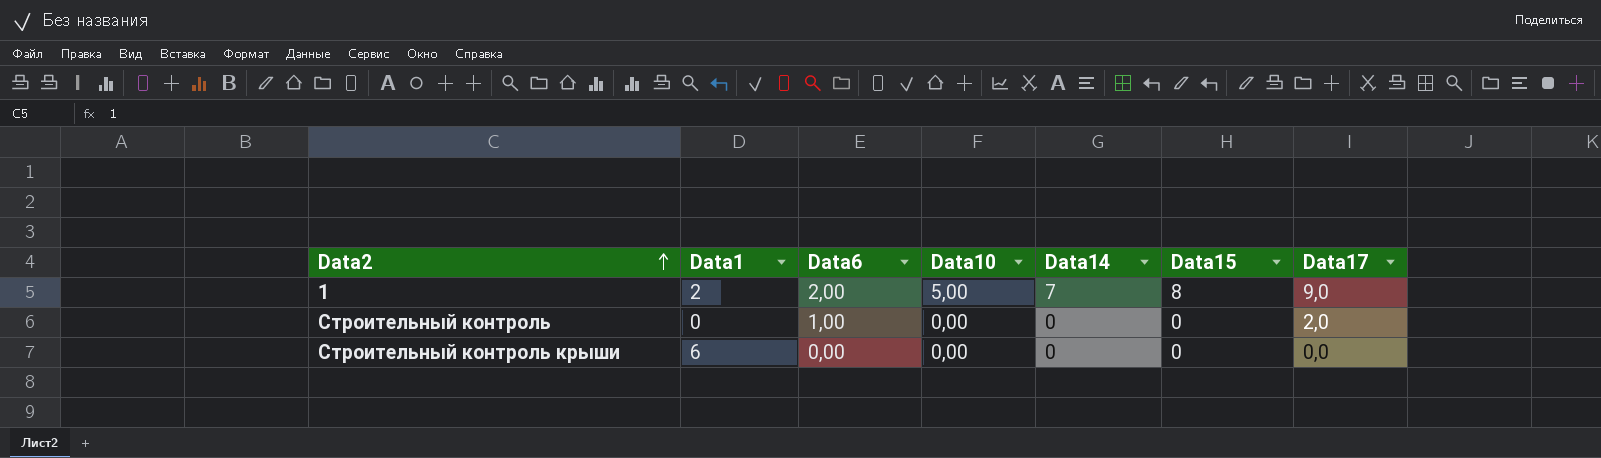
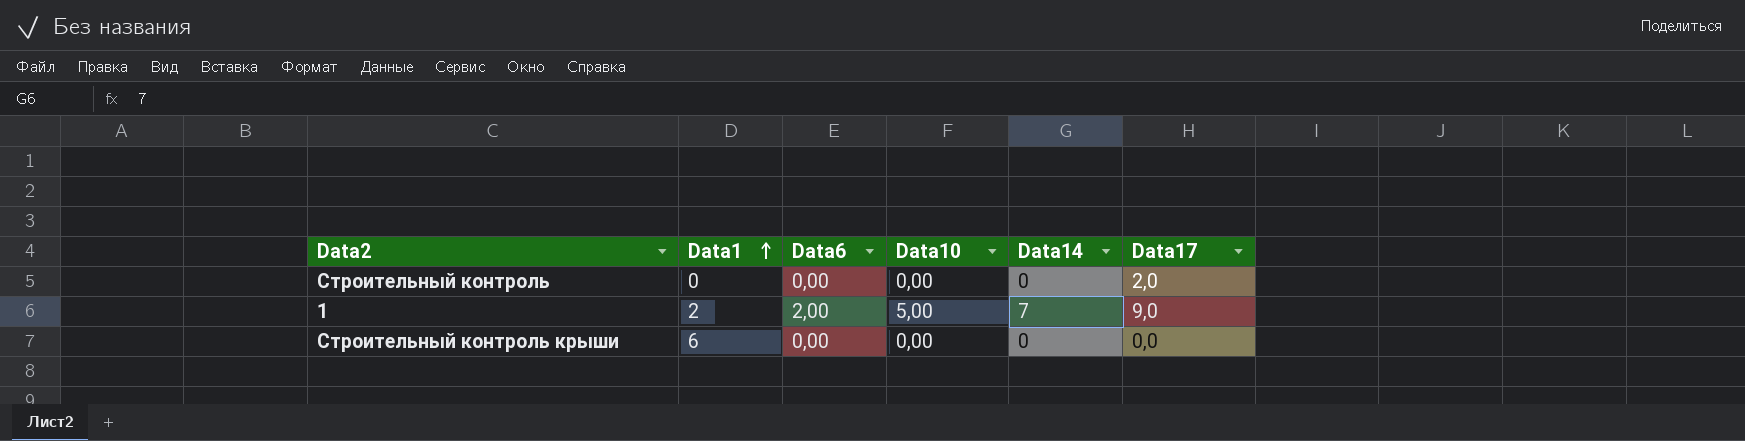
row order: Data2 ascending -> Data1 ascending
column Data15 | position: 6 -> none
Строительный контроль | Data6: 1,00 -> 0,00

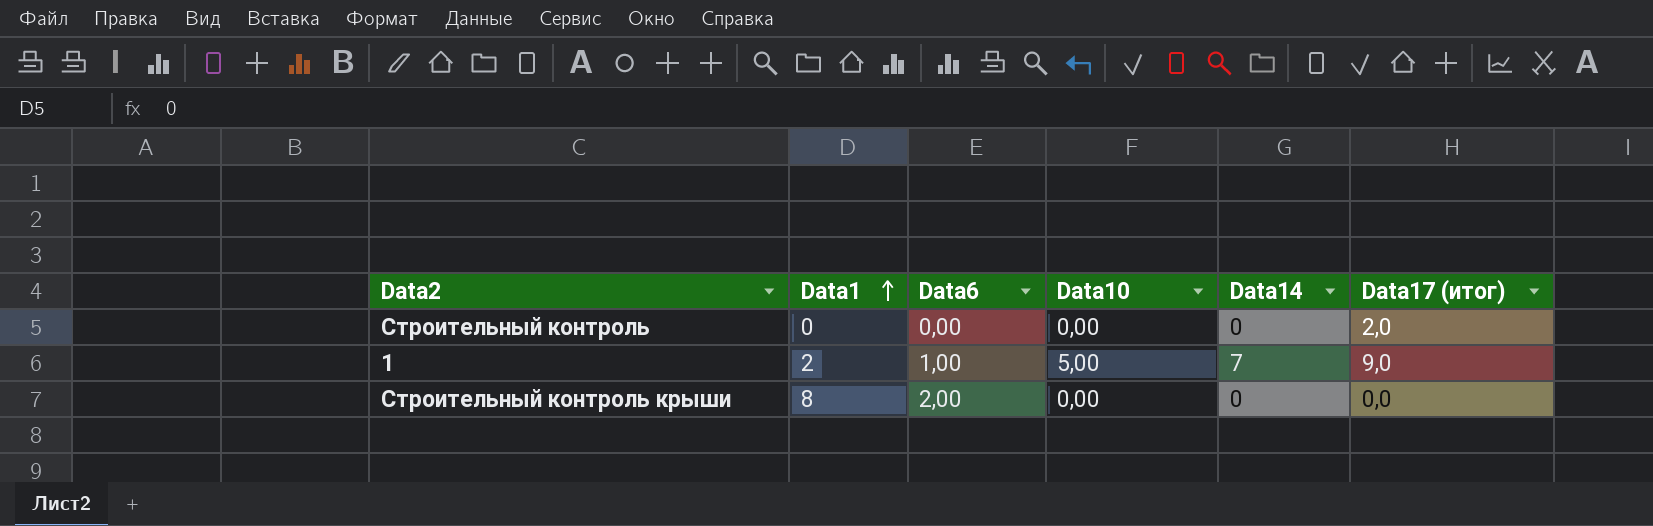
column name: Data17 -> Data17 (итог)
1 | Data6: 2,00 -> 1,00
Строительный контроль крыши | Data1: 6 -> 8
Строительный контроль крыши | Data6: 0,00 -> 2,00

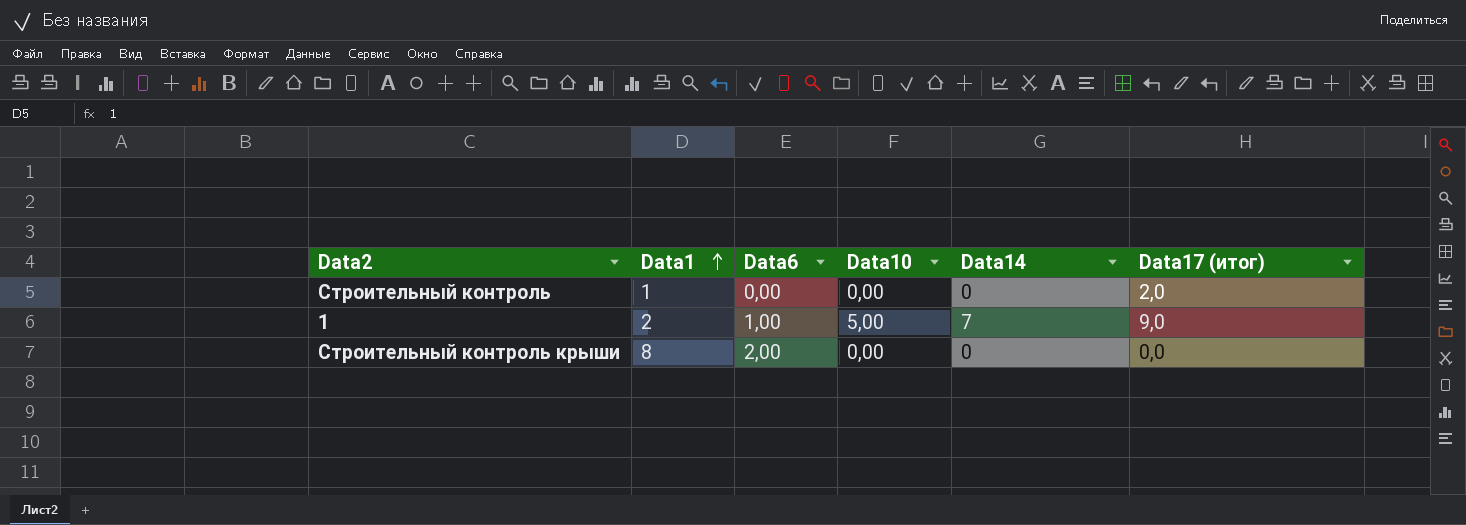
Строительный контроль | Data1: 0 -> 1

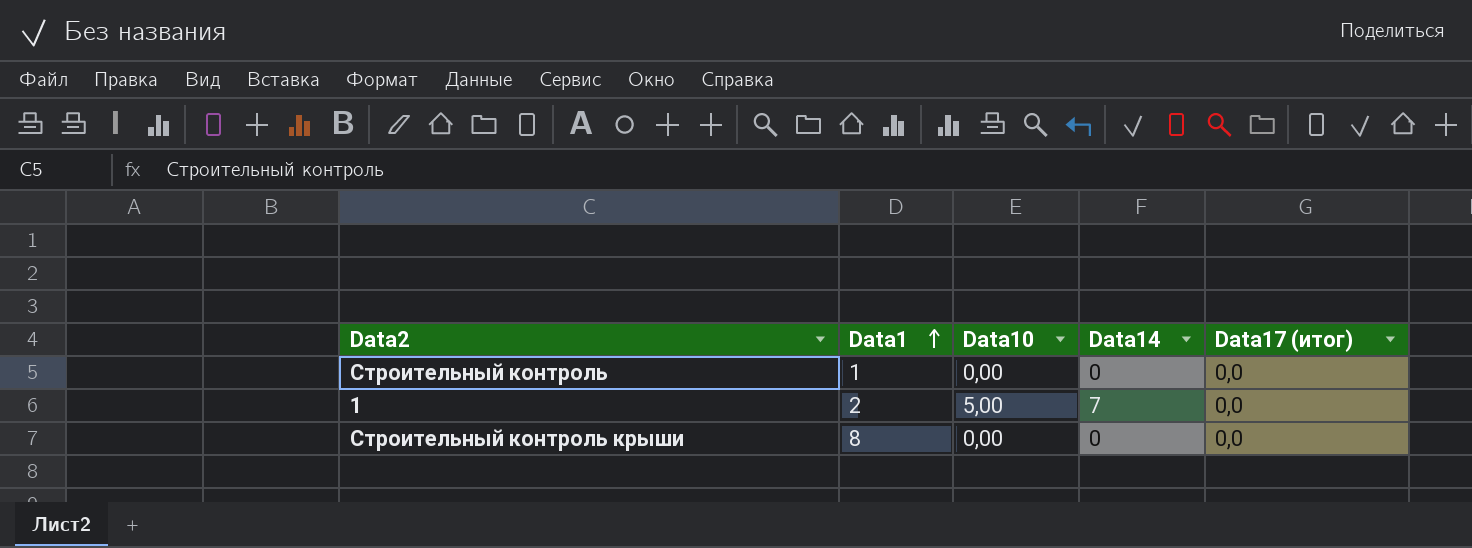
column Data6 | position: 3 -> none
Строительный контроль | Data17 (итог): 2,0 -> 0,0
1 | Data17 (итог): 9,0 -> 0,0

